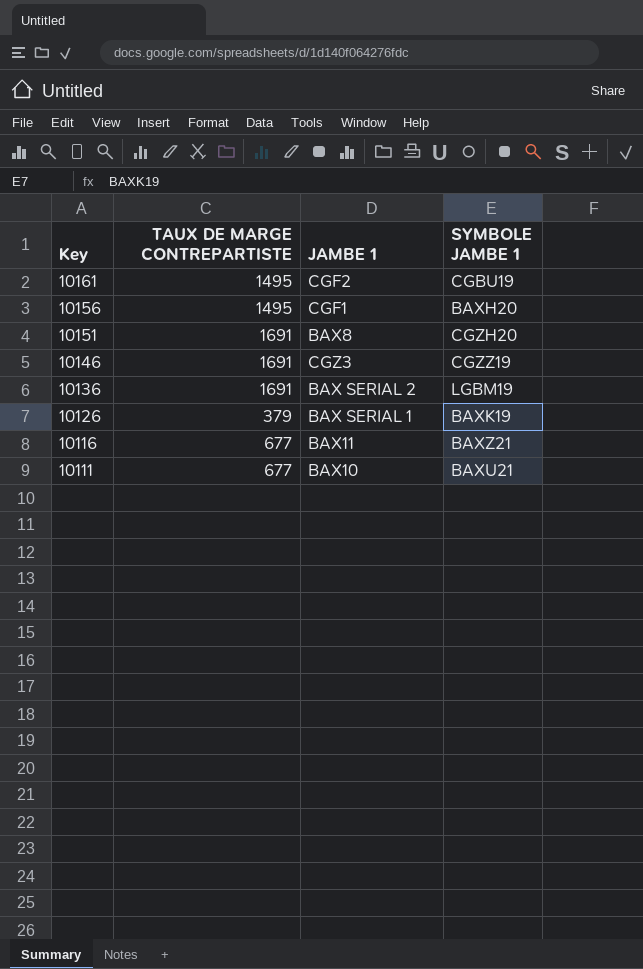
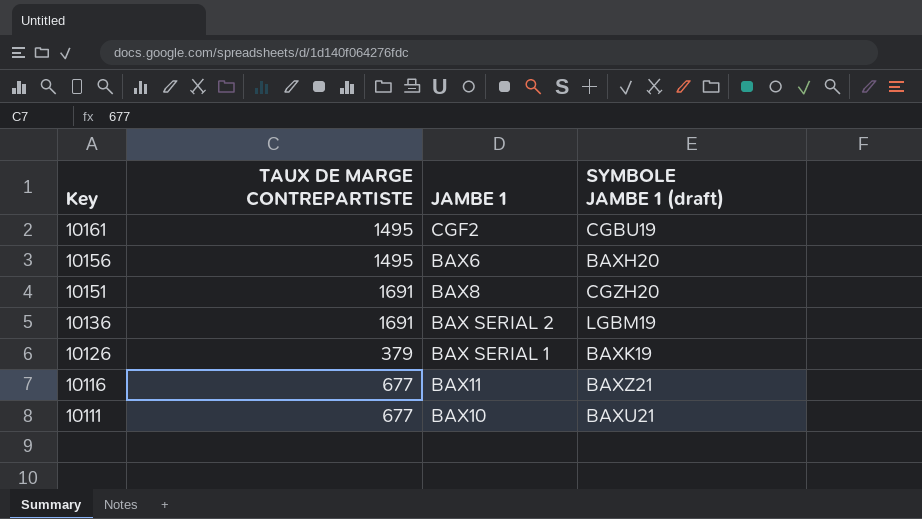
column name: SYMBOLE JAMBE 1 -> SYMBOLE JAMBE 1 (draft)
row 10146: 1691 | CGZ3 | CGZZ19 -> none
10156 | JAMBE 1: CGF1 -> BAX6

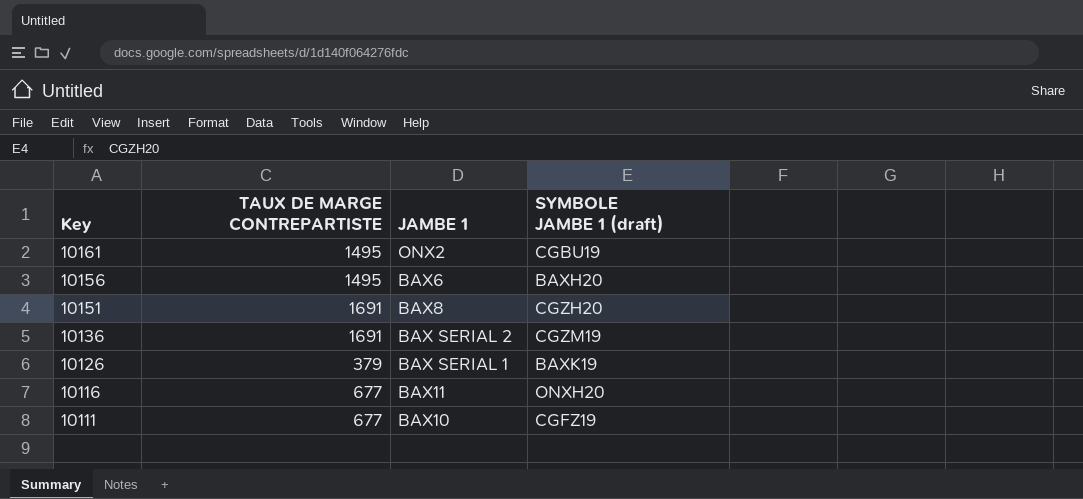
10161 | JAMBE 1: CGF2 -> ONX2
10136 | SYMBOLE JAMBE 1 (draft): LGBM19 -> CGZM19
10116 | SYMBOLE JAMBE 1 (draft): BAXZ21 -> ONXH20
10111 | SYMBOLE JAMBE 1 (draft): BAXU21 -> CGFZ19

